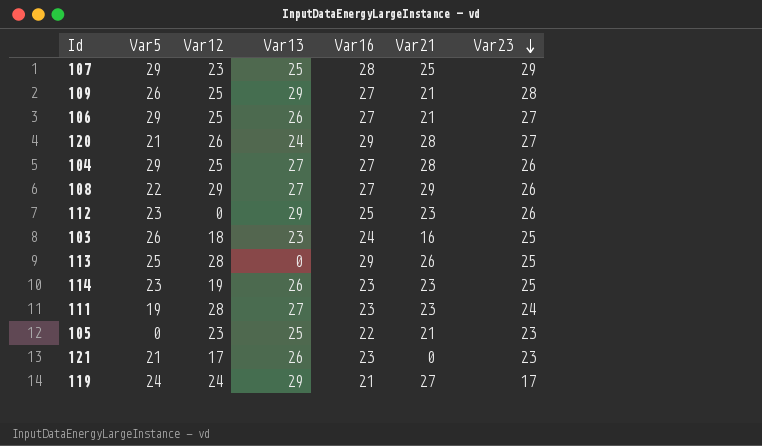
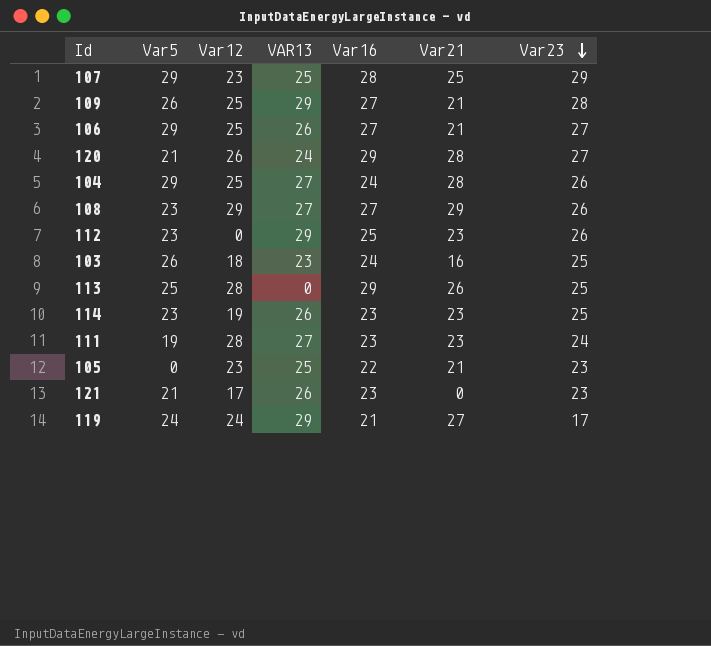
column name: Var13 -> VAR13
104 | Var16: 27 -> 24
108 | Var5: 22 -> 23

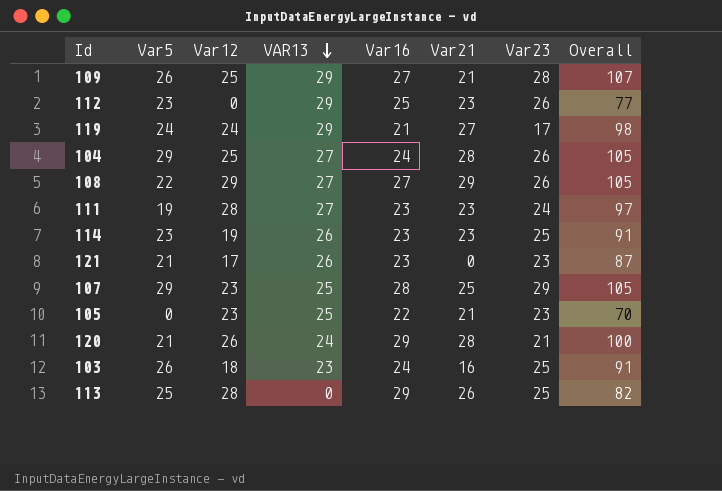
row order: Var23 descending -> VAR13 descending
column Overall | formula: none -> [Var5] + [Var12] + [VAR13] + [Var16]
row 106: 29 | 25 | 26 | 27 | 21 | 27 -> none
108 | Var5: 23 -> 22
120 | Var23: 27 -> 21

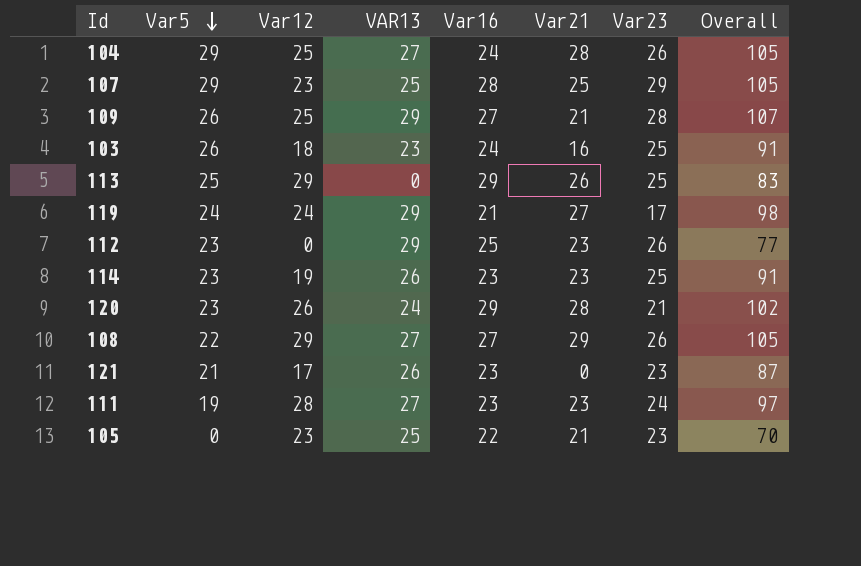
row order: VAR13 descending -> Var5 descending
113 | Var12: 28 -> 29
113 | Overall: 82 -> 83
120 | Var5: 21 -> 23
120 | Overall: 100 -> 102

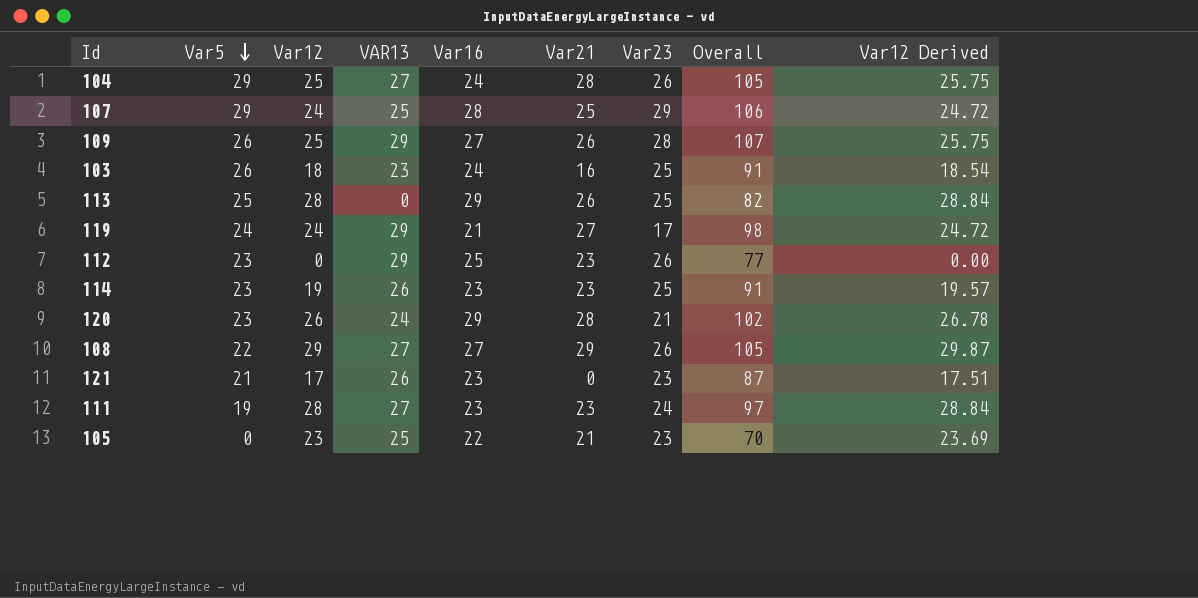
column Var12 Derived | formula: none -> [Var12] * 1.03
107 | Var12: 23 -> 24
107 | Overall: 105 -> 106
109 | Var21: 21 -> 26
113 | Var12: 29 -> 28
113 | Overall: 83 -> 82

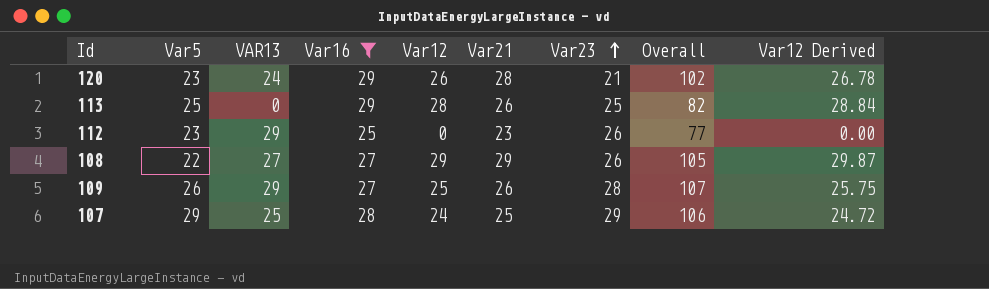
filter: none -> Var16 >= 25
row order: Var5 descending -> Var23 ascending
column Var12 | position: 3 -> 5

